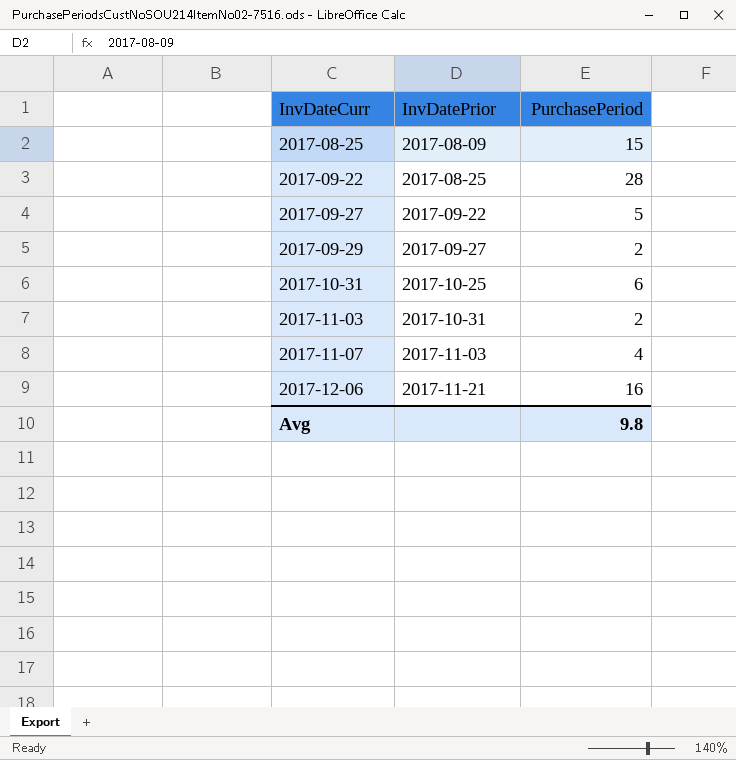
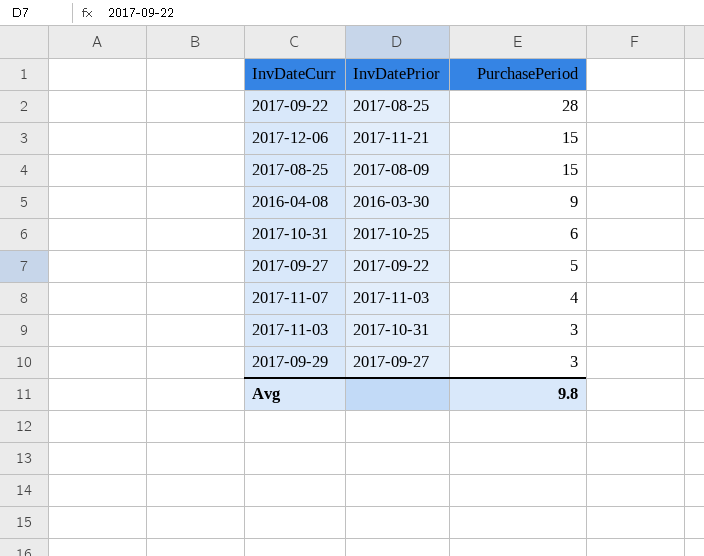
row order: InvDateCurr ascending -> PurchasePeriod descending
2017-12-06 | PurchasePeriod: 16 -> 15
row 2016-04-08: none -> 2016-03-30 | 9
2017-11-03 | PurchasePeriod: 2 -> 3
2017-09-29 | PurchasePeriod: 2 -> 3

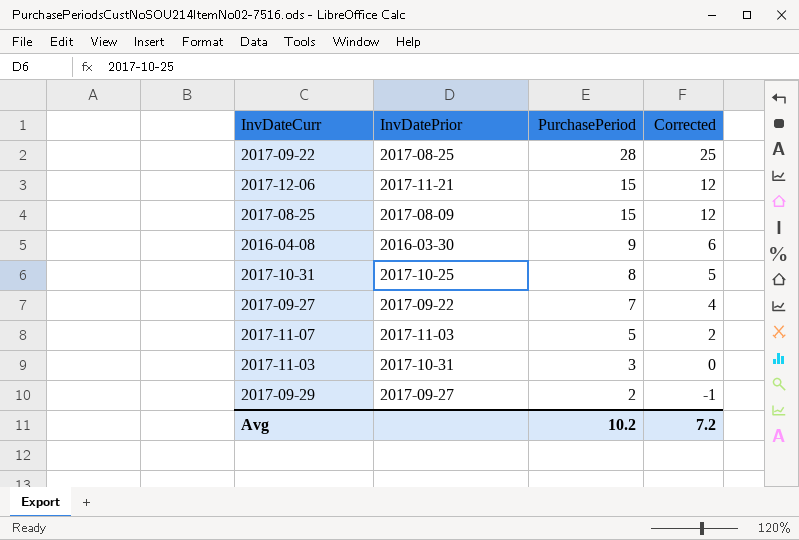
column Corrected | formula: none -> [PurchasePeriod] - 3
2017-10-31 | PurchasePeriod: 6 -> 8
2017-09-27 | PurchasePeriod: 5 -> 7
2017-11-07 | PurchasePeriod: 4 -> 5
2017-09-29 | PurchasePeriod: 3 -> 2
Avg | PurchasePeriod: 9.8 -> 10.2

